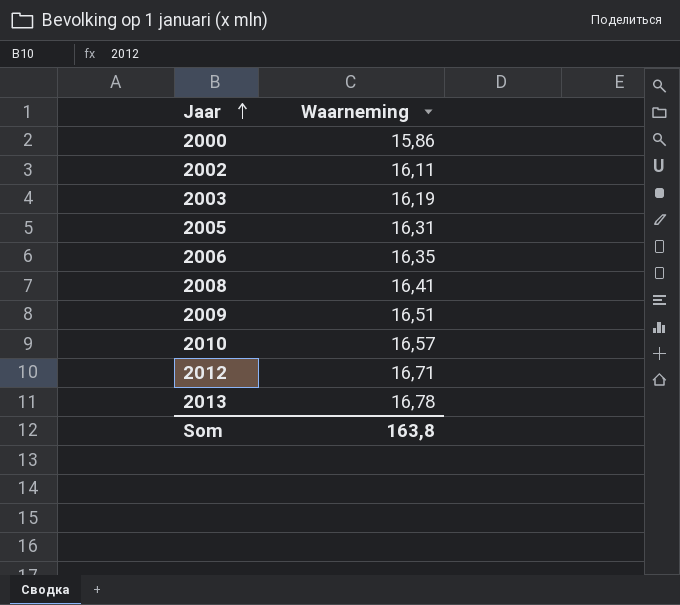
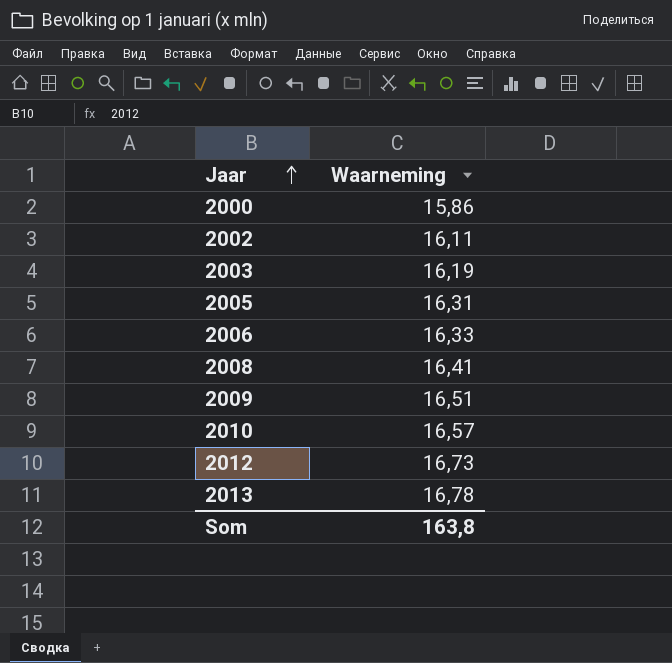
2006 | Waarneming: 16,35 -> 16,33
2012 | Waarneming: 16,71 -> 16,73

